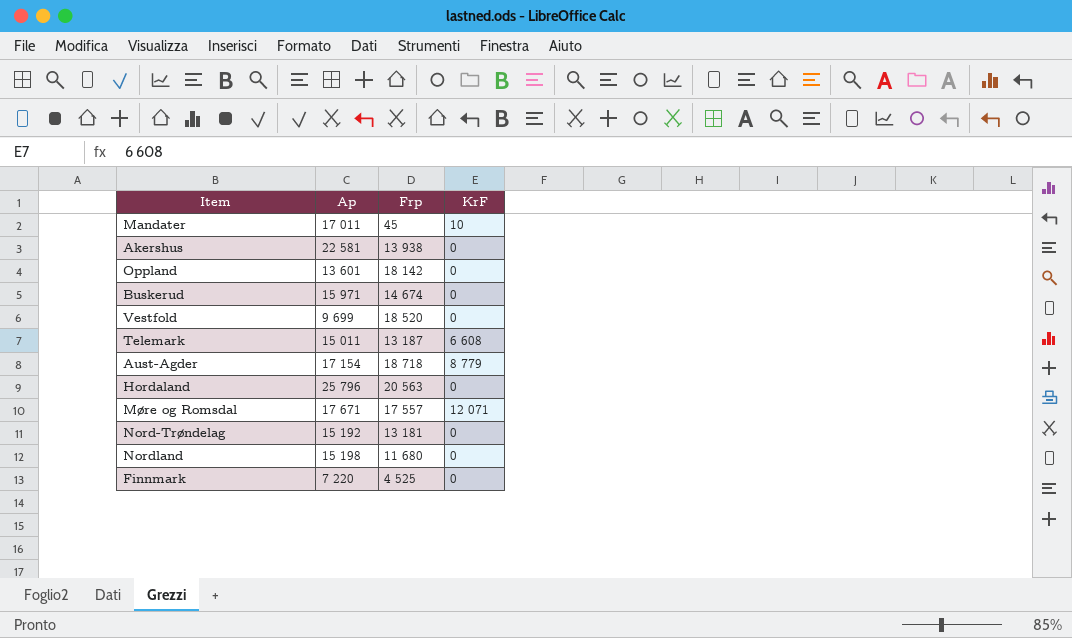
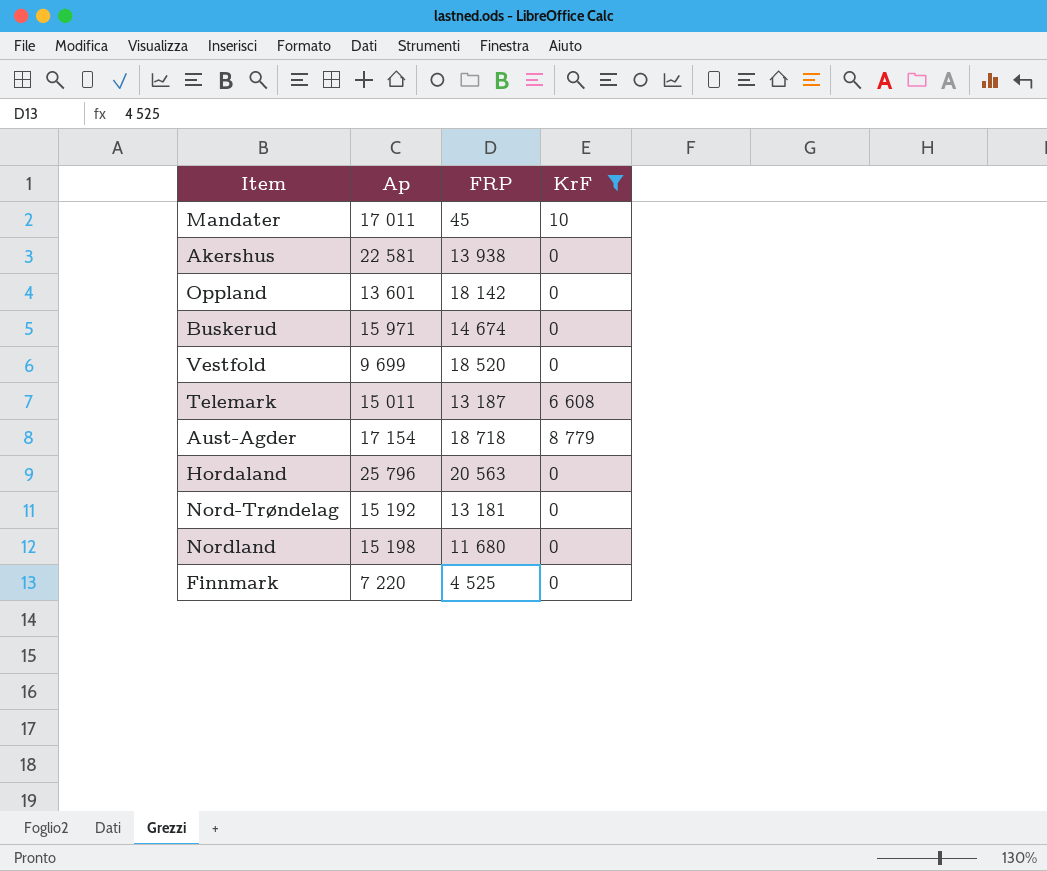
filter: none -> KrF != 12 071
column name: Frp -> FRP

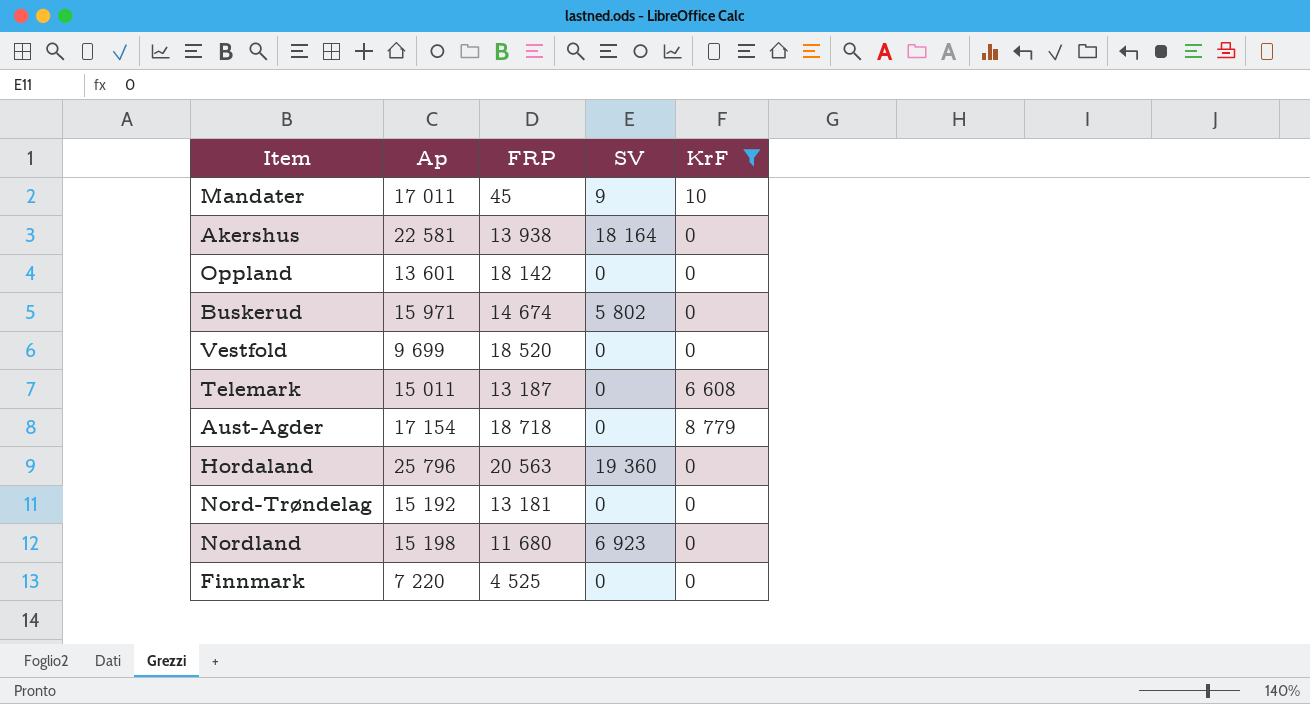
column SV | position: none -> 4

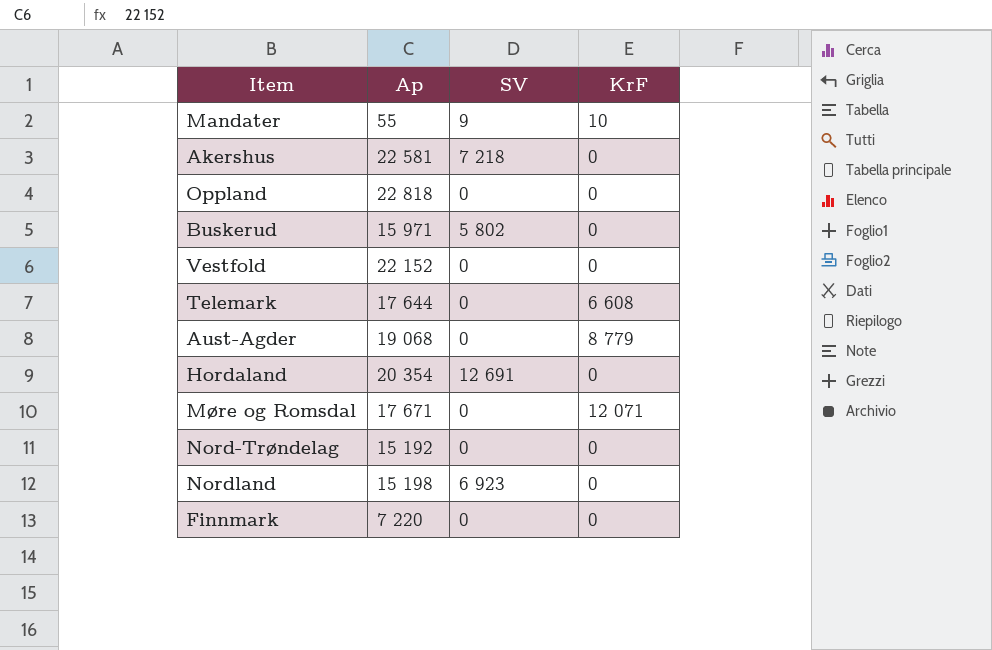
filter: KrF != 12 071 -> none
column FRP | position: 3 -> none
Mandater | Ap: 17 011 -> 55
Akershus | SV: 18 164 -> 7 218
Oppland | Ap: 13 601 -> 22 818
Vestfold | Ap: 9 699 -> 22 152
Telemark | Ap: 15 011 -> 17 644
Aust-Agder | Ap: 17 154 -> 19 068
Hordaland | Ap: 25 796 -> 20 354
Hordaland | SV: 19 360 -> 12 691

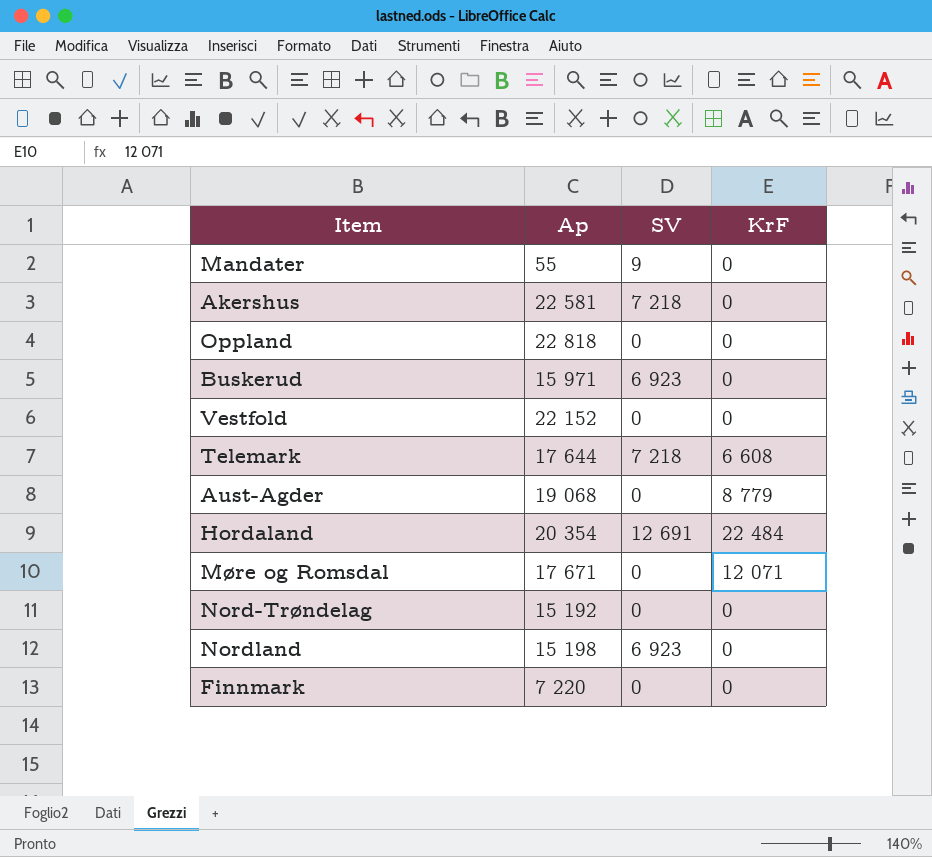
Mandater | KrF: 10 -> 0
Buskerud | SV: 5 802 -> 6 923
Telemark | SV: 0 -> 7 218
Hordaland | KrF: 0 -> 22 484

